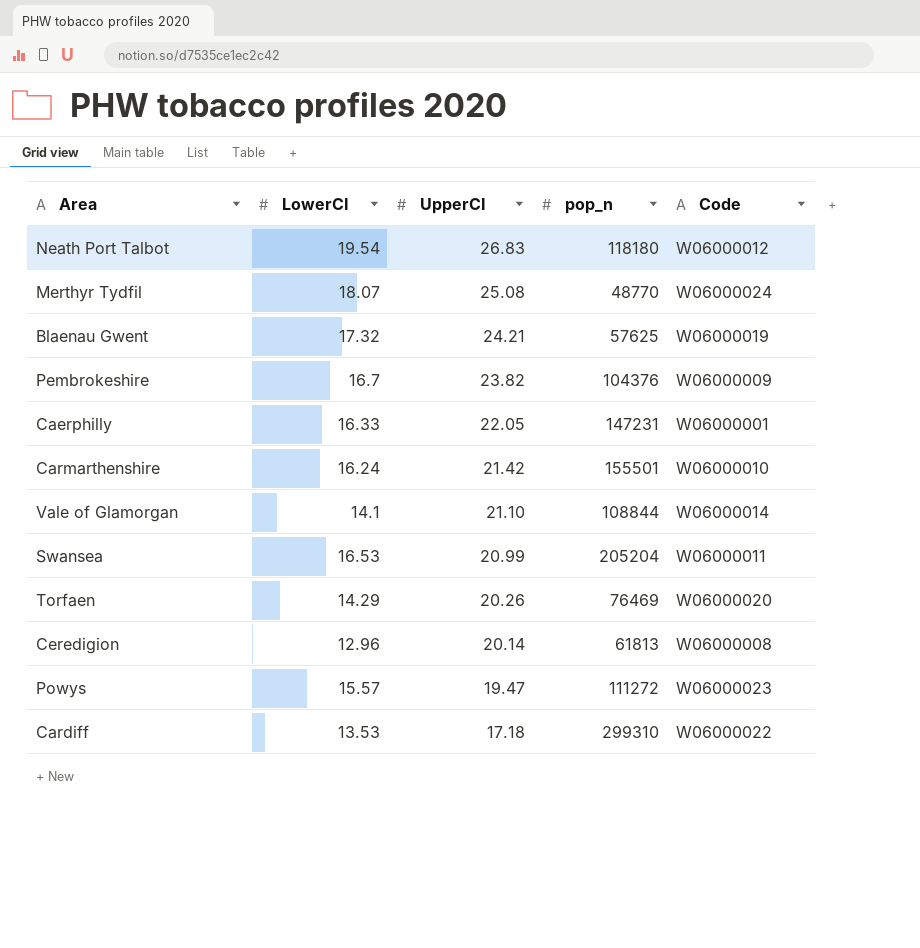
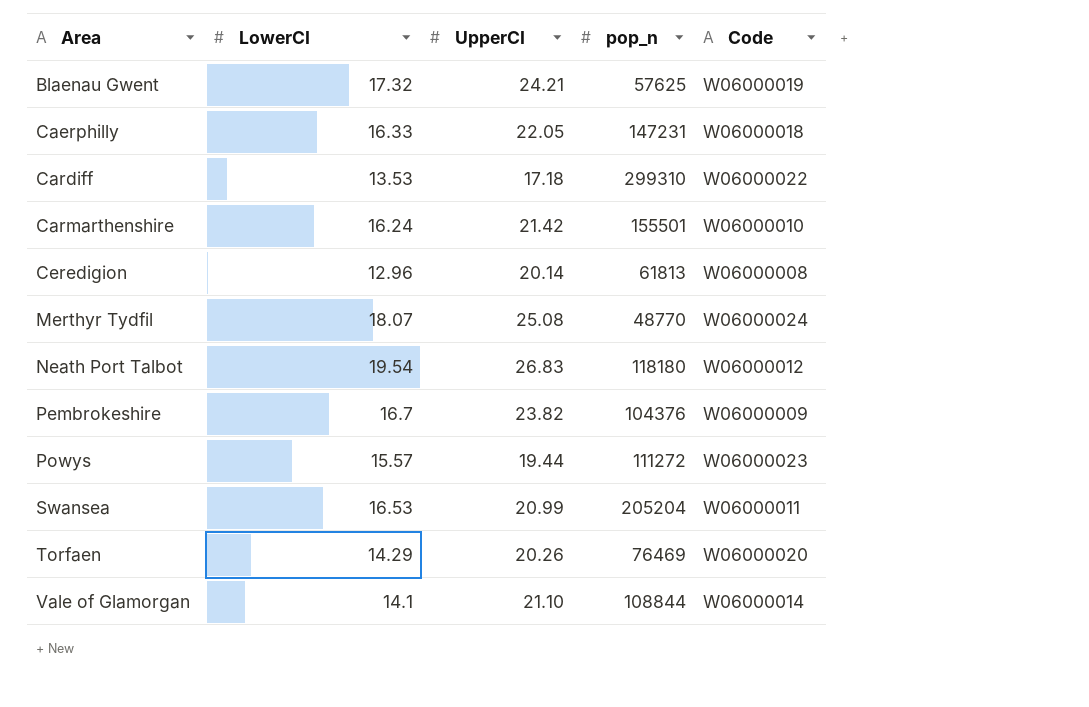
row order: UpperCI descending -> Area ascending
Caerphilly | Code: W06000001 -> W06000018
Powys | UpperCI: 19.47 -> 19.44

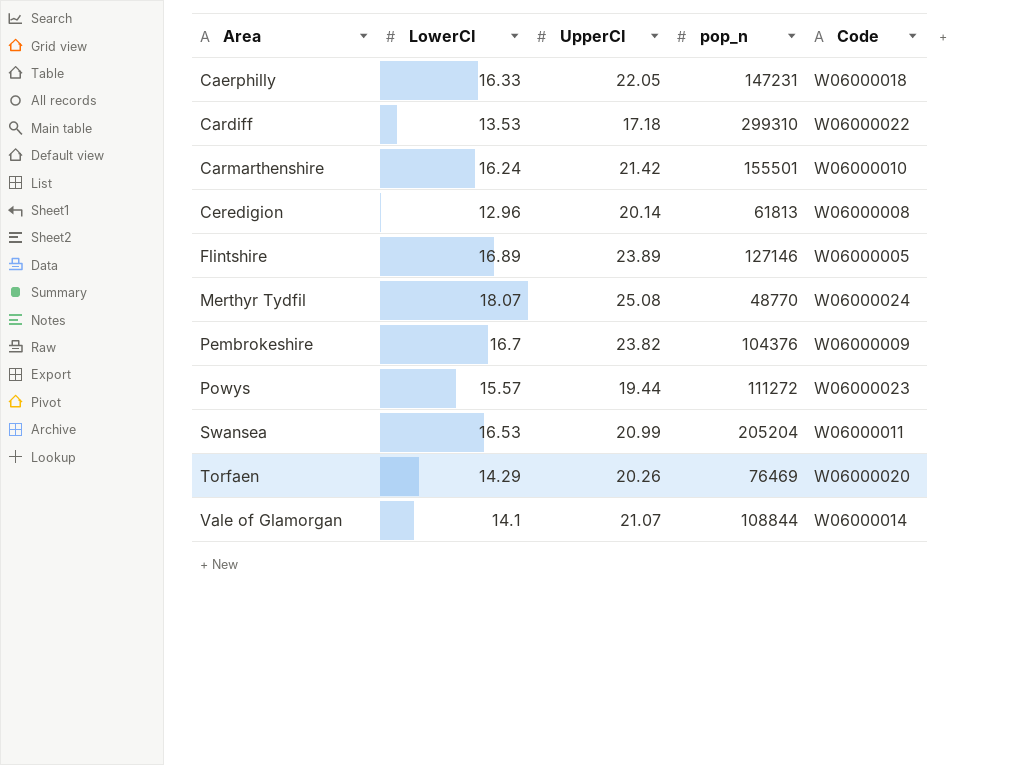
row Blaenau Gwent: 17.32 | 24.21 | 57625 | W06000019 -> none
row Neath Port Talbot: 19.54 | 26.83 | 118180 | W06000012 -> none
row Flintshire: none -> 16.89 | 23.89 | 127146 | W06000005
Vale of Glamorgan | UpperCI: 21.10 -> 21.07

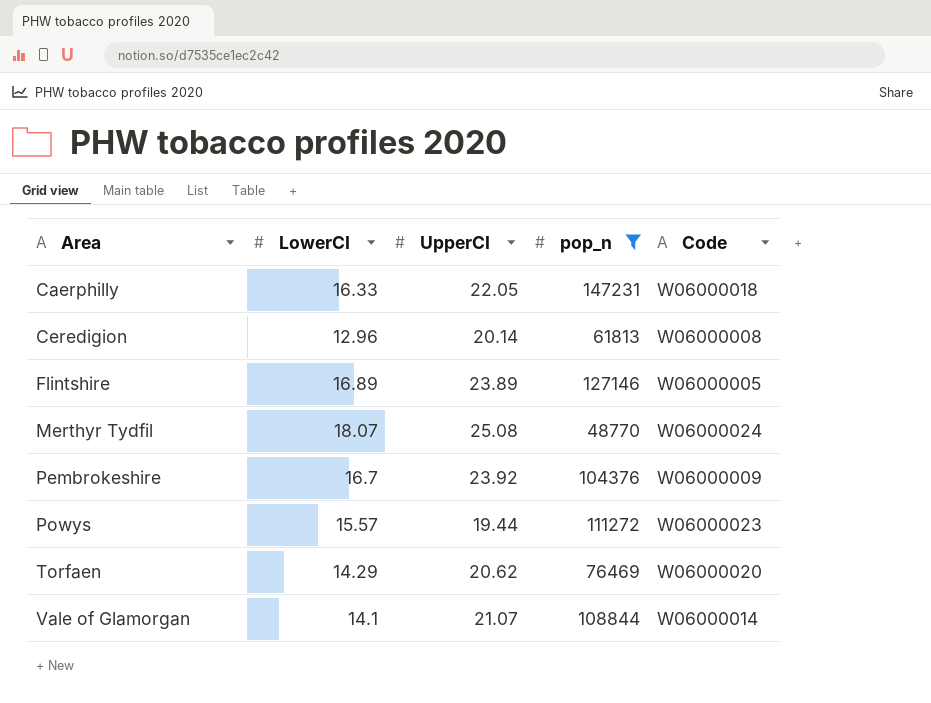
filter: none -> pop_n <= 147231
Pembrokeshire | UpperCI: 23.82 -> 23.92
Torfaen | UpperCI: 20.26 -> 20.62

